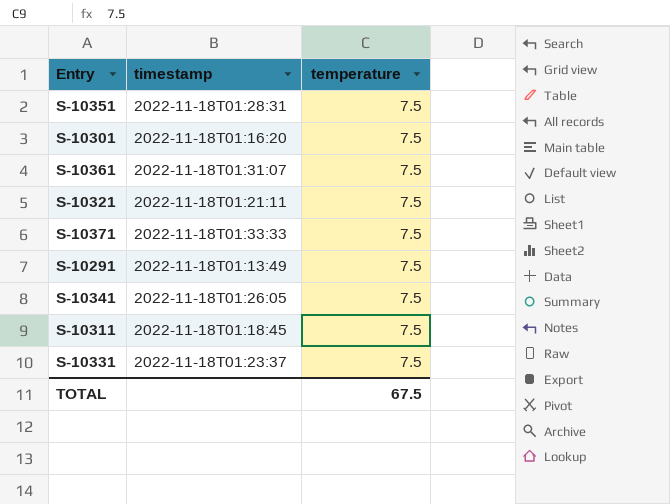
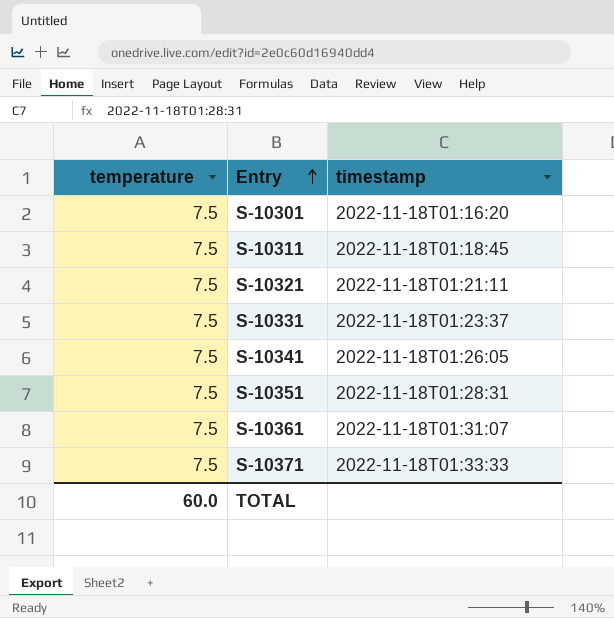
row order: none -> Entry ascending
column temperature | position: 3 -> 1
row S-10291: 2022-11-18T01:13:49 | 7.5 -> none
TOTAL | temperature: 67.5 -> 60.0

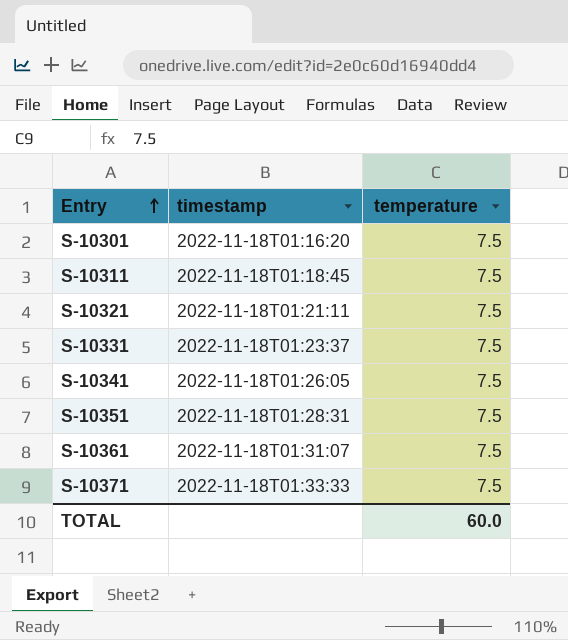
column temperature | position: 1 -> 3

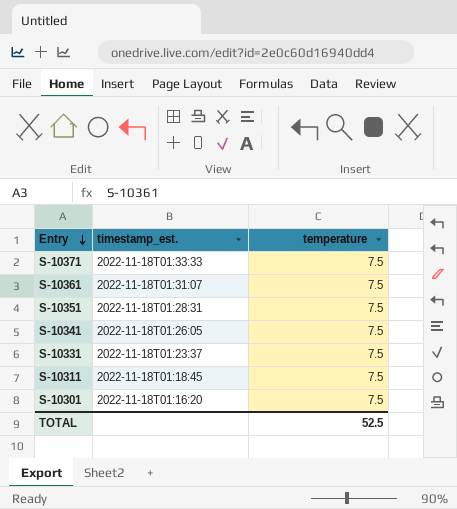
row order: Entry ascending -> Entry descending
column name: timestamp -> timestamp_est.
row S-10321: 2022-11-18T01:21:11 | 7.5 -> none
TOTAL | temperature: 60.0 -> 52.5

